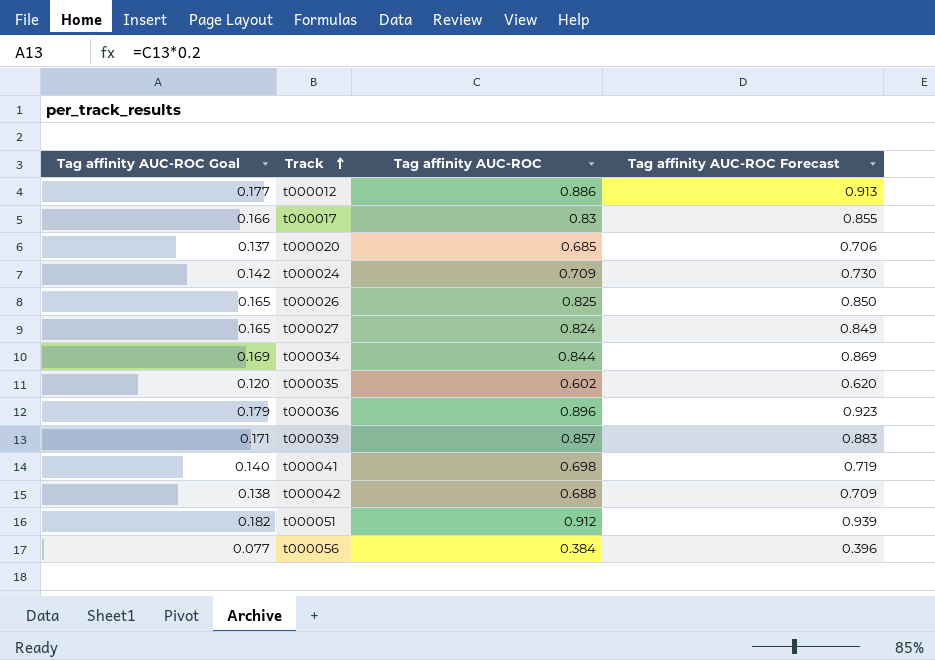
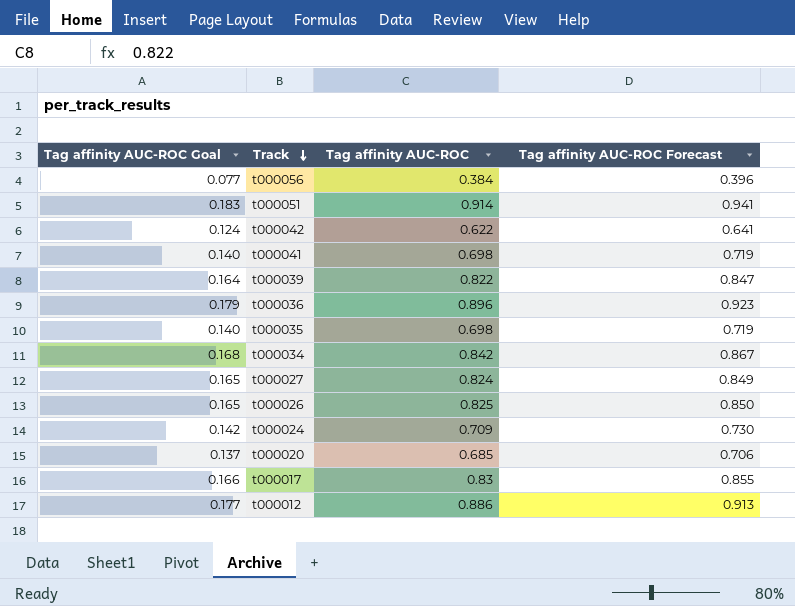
row order: Track ascending -> Track descending
t000051 | Tag affinity AUC-ROC Goal: 0.182 -> 0.183
t000051 | Tag affinity AUC-ROC: 0.912 -> 0.914
t000051 | Tag affinity AUC-ROC Forecast: 0.939 -> 0.941
t000042 | Tag affinity AUC-ROC Goal: 0.138 -> 0.124
t000042 | Tag affinity AUC-ROC: 0.688 -> 0.622
t000042 | Tag affinity AUC-ROC Forecast: 0.709 -> 0.641
t000039 | Tag affinity AUC-ROC Goal: 0.171 -> 0.164
t000039 | Tag affinity AUC-ROC: 0.857 -> 0.822
t000039 | Tag affinity AUC-ROC Forecast: 0.883 -> 0.847
t000035 | Tag affinity AUC-ROC Goal: 0.120 -> 0.140
t000035 | Tag affinity AUC-ROC: 0.602 -> 0.698
t000035 | Tag affinity AUC-ROC Forecast: 0.620 -> 0.719
t000034 | Tag affinity AUC-ROC Goal: 0.169 -> 0.168
t000034 | Tag affinity AUC-ROC: 0.844 -> 0.842
t000034 | Tag affinity AUC-ROC Forecast: 0.869 -> 0.867

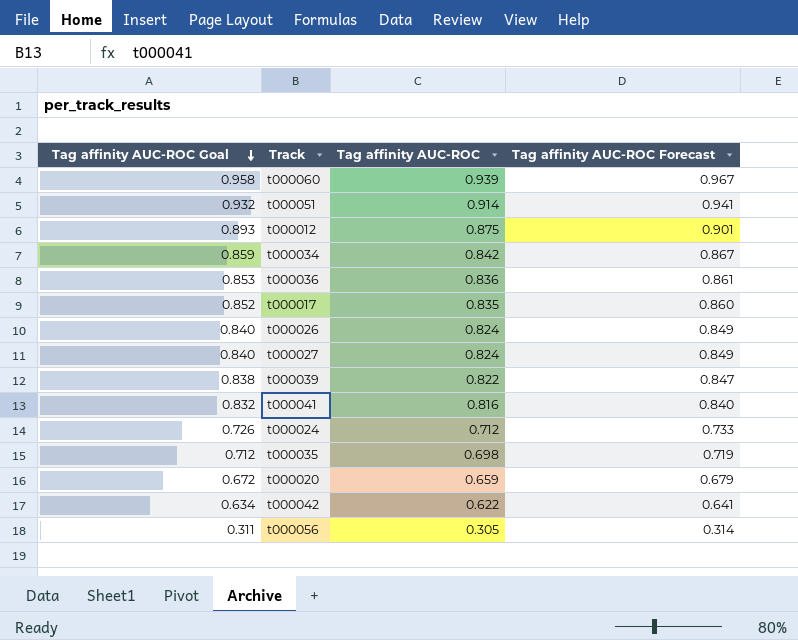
row order: Track descending -> Tag affinity AUC-ROC Goal descending
column Tag affinity AUC-ROC Goal | formula: [Tag affinity AUC-ROC] * 0.2 -> [Tag affinity AUC-ROC] * 1.02
row t000060: none -> 0.958 | 0.939 | 0.967
t000012 | Tag affinity AUC-ROC: 0.886 -> 0.875
t000012 | Tag affinity AUC-ROC Forecast: 0.913 -> 0.901
t000036 | Tag affinity AUC-ROC: 0.896 -> 0.836
t000036 | Tag affinity AUC-ROC Forecast: 0.923 -> 0.861
t000017 | Tag affinity AUC-ROC: 0.83 -> 0.835
t000017 | Tag affinity AUC-ROC Forecast: 0.855 -> 0.860
t000026 | Tag affinity AUC-ROC: 0.825 -> 0.824
t000026 | Tag affinity AUC-ROC Forecast: 0.850 -> 0.849
t000041 | Tag affinity AUC-ROC: 0.698 -> 0.816
t000041 | Tag affinity AUC-ROC Forecast: 0.719 -> 0.840
t000024 | Tag affinity AUC-ROC: 0.709 -> 0.712
t000024 | Tag affinity AUC-ROC Forecast: 0.730 -> 0.733
t000020 | Tag affinity AUC-ROC: 0.685 -> 0.659
t000020 | Tag affinity AUC-ROC Forecast: 0.706 -> 0.679
t000056 | Tag affinity AUC-ROC: 0.384 -> 0.305
t000056 | Tag affinity AUC-ROC Forecast: 0.396 -> 0.314

